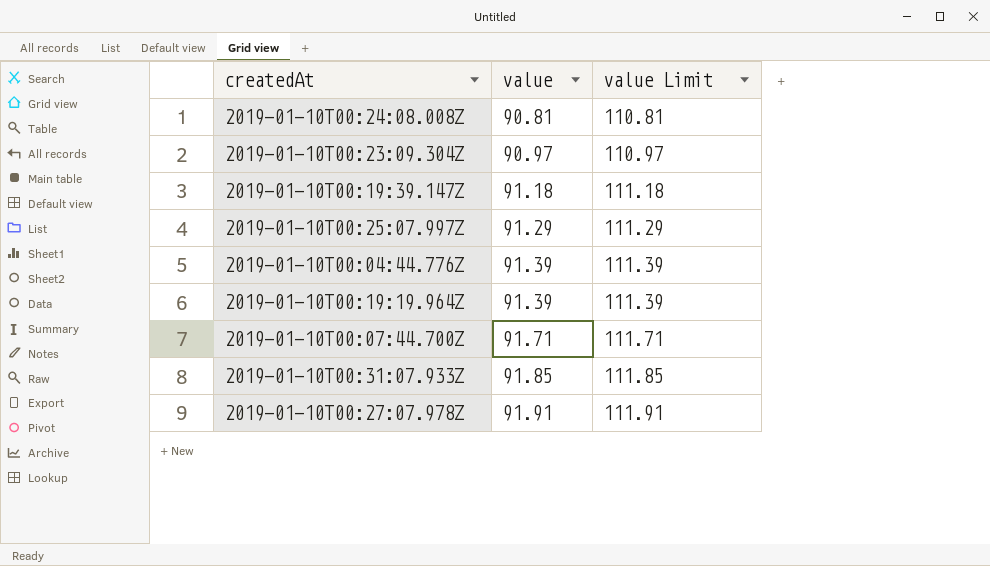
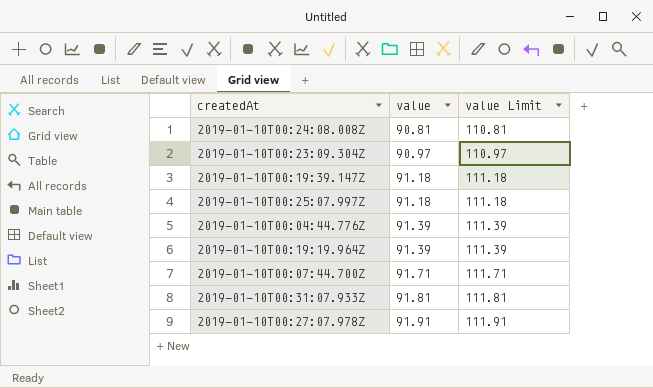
2019-01-10T00:25:07.997Z | value: 91.29 -> 91.18
2019-01-10T00:25:07.997Z | value Limit: 111.29 -> 111.18
2019-01-10T00:31:07.933Z | value: 91.85 -> 91.81
2019-01-10T00:31:07.933Z | value Limit: 111.85 -> 111.81

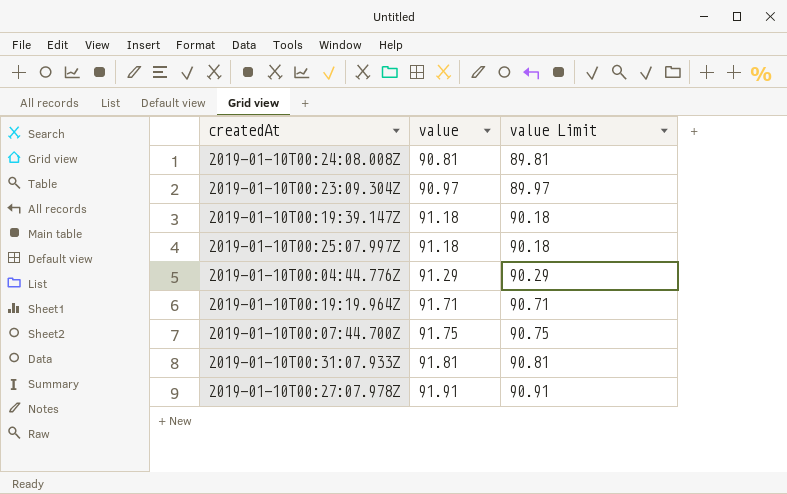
column value Limit | formula: [value] + 20 -> [value] - 1
2019-01-10T00:04:44.776Z | value: 91.39 -> 91.29
2019-01-10T00:19:19.964Z | value: 91.39 -> 91.71
2019-01-10T00:07:44.700Z | value: 91.71 -> 91.75

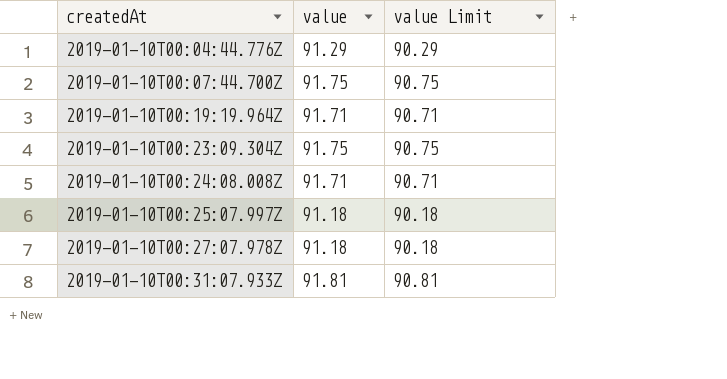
row order: value ascending -> createdAt ascending
row 2019-01-10T00:19:39.147Z: 91.18 | 90.18 -> none
2019-01-10T00:23:09.304Z | value: 90.97 -> 91.75
2019-01-10T00:23:09.304Z | value Limit: 89.97 -> 90.75
2019-01-10T00:24:08.008Z | value: 90.81 -> 91.71
2019-01-10T00:24:08.008Z | value Limit: 89.81 -> 90.71
2019-01-10T00:27:07.978Z | value: 91.91 -> 91.18
2019-01-10T00:27:07.978Z | value Limit: 90.91 -> 90.18

